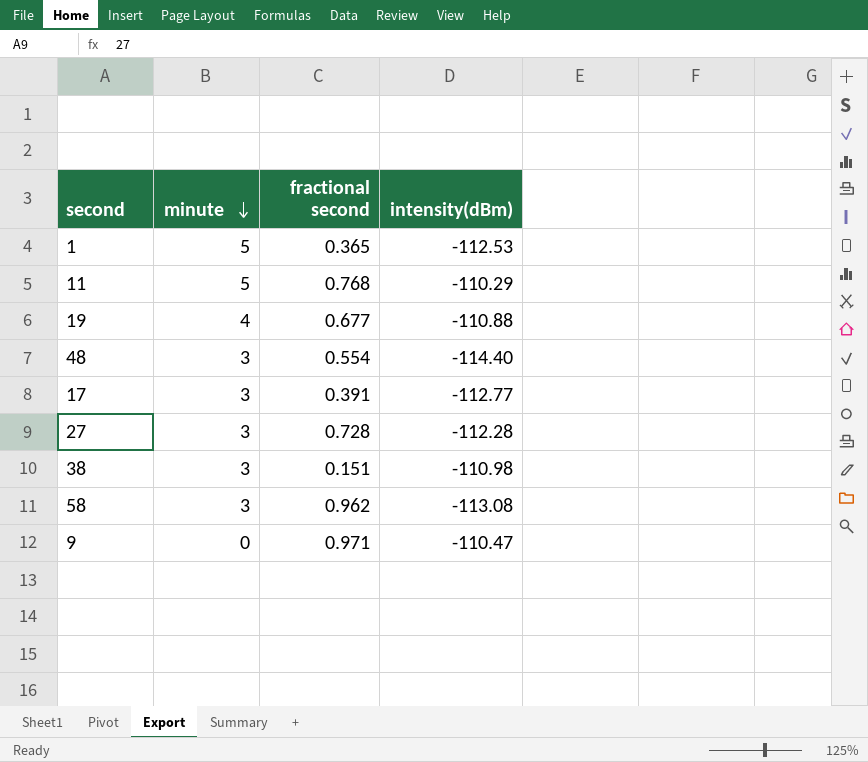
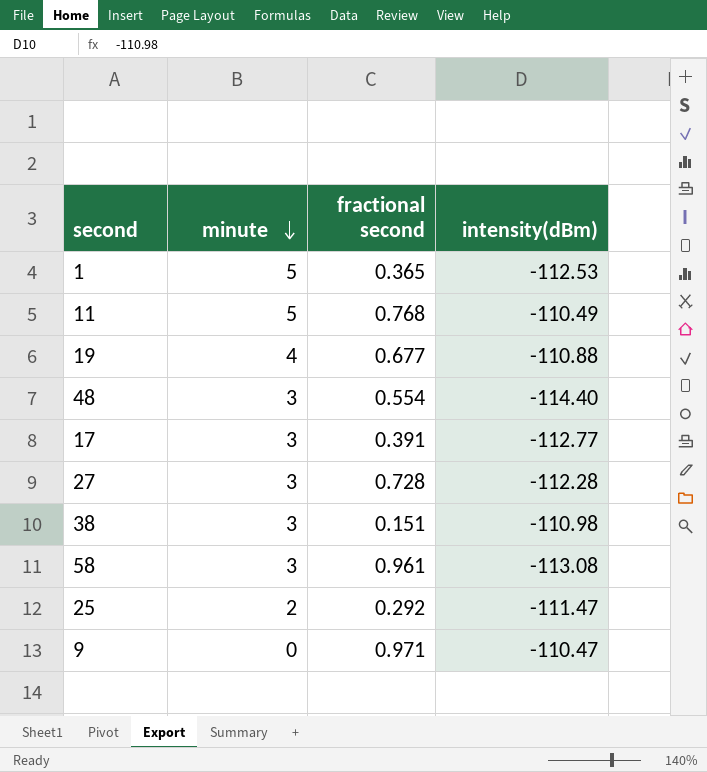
11 | intensity(dBm): -110.29 -> -110.49
58 | fractional second: 0.962 -> 0.961
row 25: none -> 2 | 0.292 | -111.47

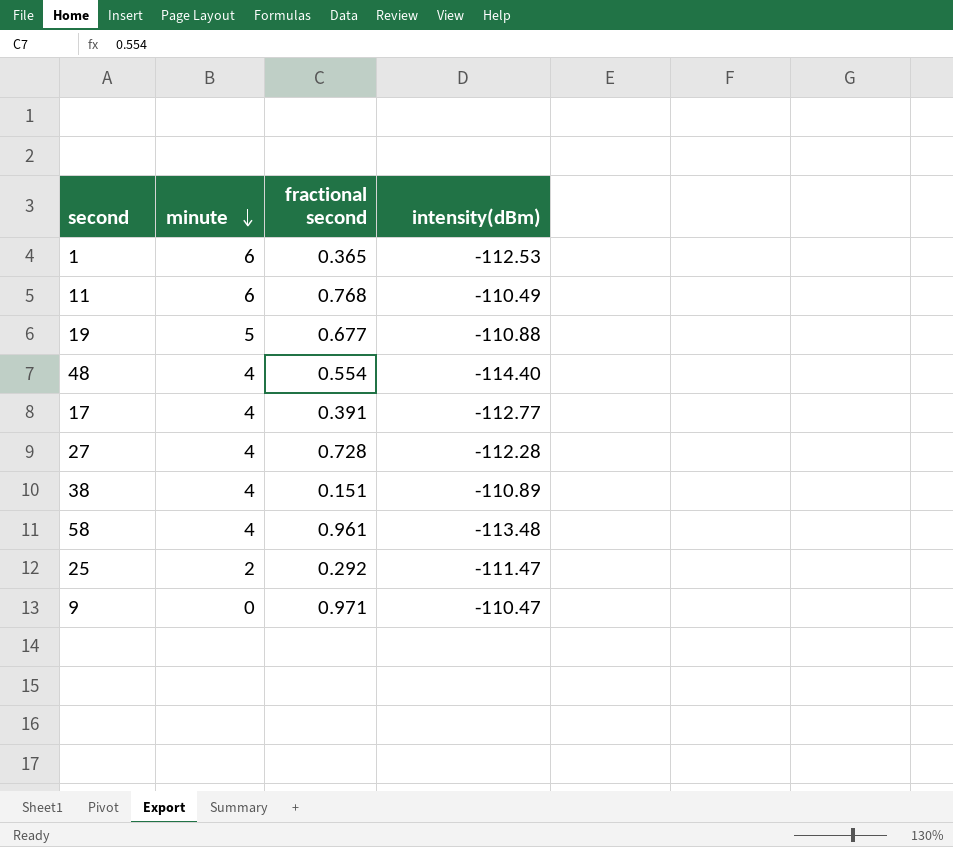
1 | minute: 5 -> 6
11 | minute: 5 -> 6
19 | minute: 4 -> 5
48 | minute: 3 -> 4
17 | minute: 3 -> 4
27 | minute: 3 -> 4
38 | minute: 3 -> 4
38 | intensity(dBm): -110.98 -> -110.89
58 | minute: 3 -> 4
58 | intensity(dBm): -113.08 -> -113.48

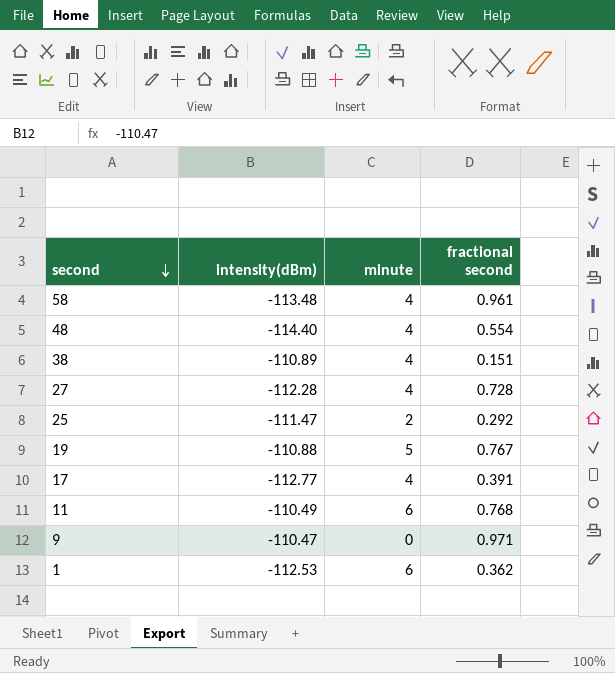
row order: minute descending -> second descending
column intensity(dBm) | position: 4 -> 2
19 | fractional second: 0.677 -> 0.767
1 | fractional second: 0.365 -> 0.362

